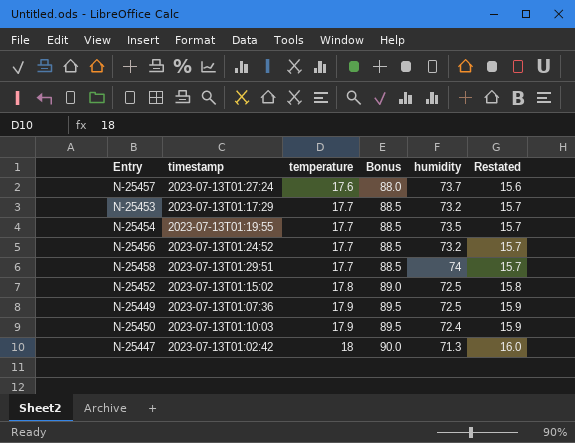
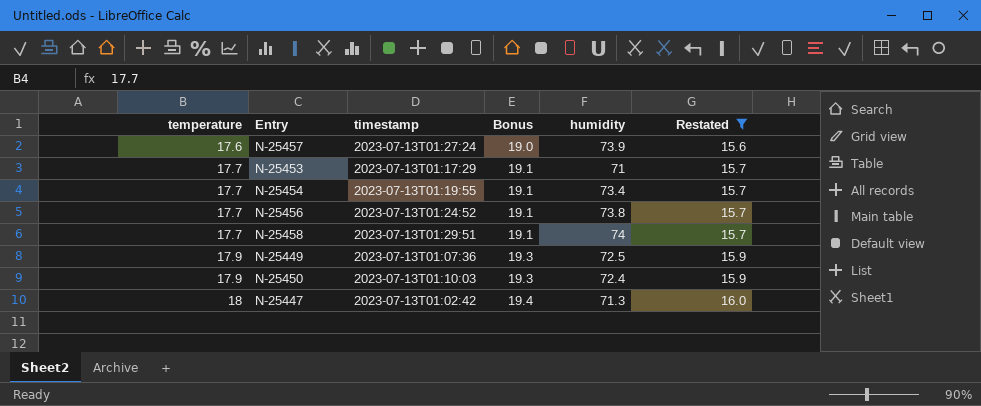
filter: none -> Restated != 15.8
column temperature | position: 3 -> 1
column Bonus | formula: [temperature] * 5 -> [temperature] * 1.08
N-25457 | humidity: 73.7 -> 73.9
N-25453 | humidity: 73.2 -> 71
N-25454 | humidity: 73.5 -> 73.4
N-25456 | humidity: 73.2 -> 73.8

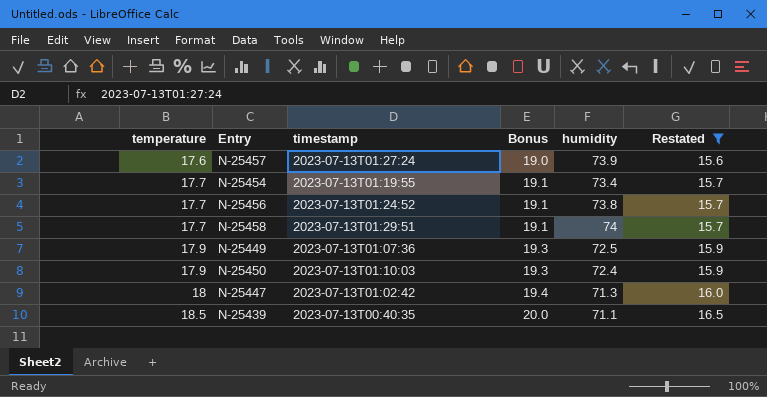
row N-25453: 17.7 | 2023-07-13T01:17:29 | 19.1 | 71 | 15.7 -> none
row N-25439: none -> 18.5 | 2023-07-13T00:40:35 | 20.0 | 71.1 | 16.5

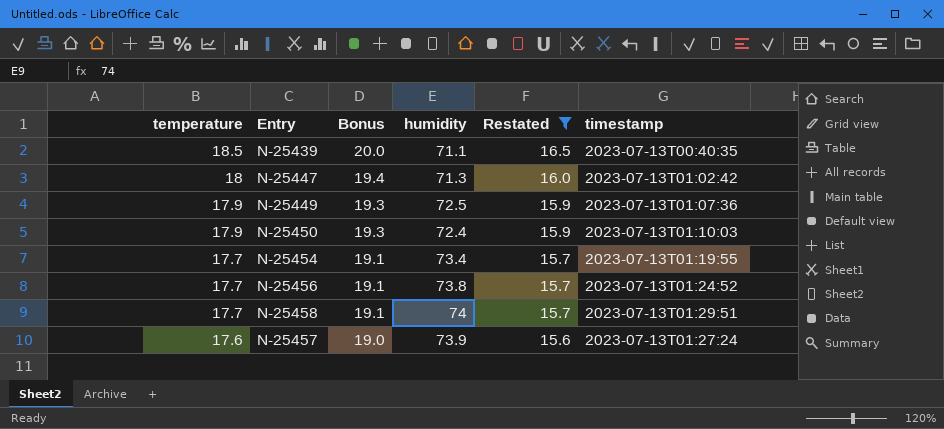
row order: temperature ascending -> temperature descending
column timestamp | position: 3 -> 6

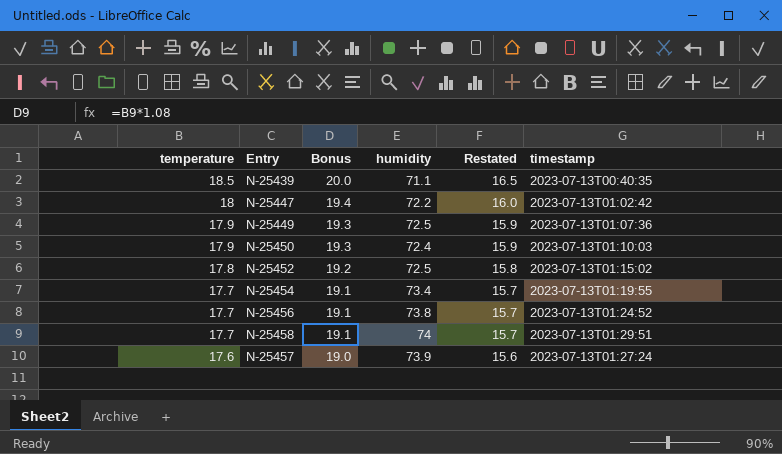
filter: Restated != 15.8 -> none
N-25447 | humidity: 71.3 -> 72.2

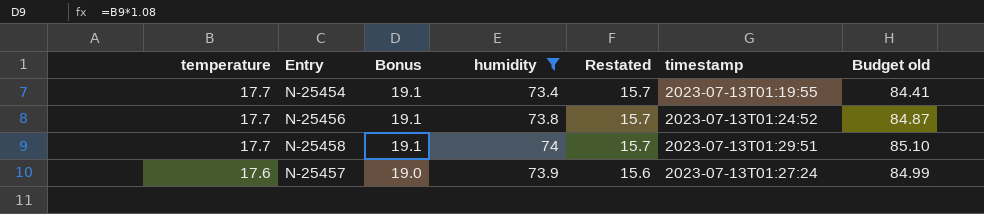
filter: none -> humidity >= 73.4
column Budget old | formula: none -> [humidity] * 1.15

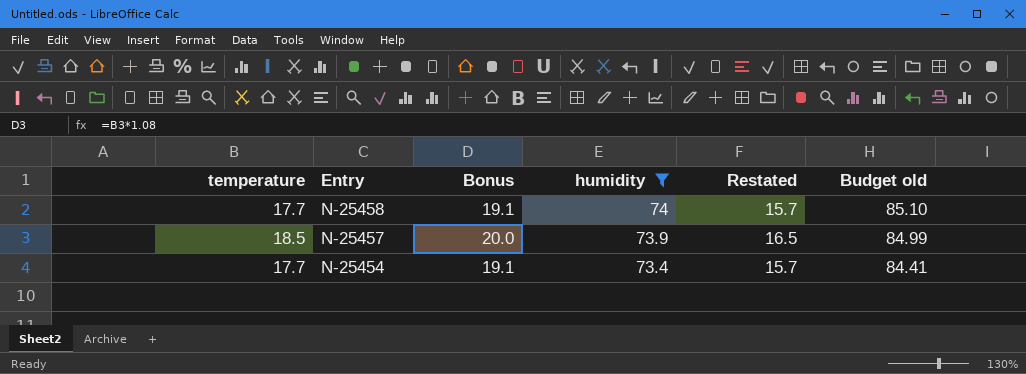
row order: temperature descending -> Entry descending
column timestamp | position: 6 -> none
row N-25456: 17.7 | 19.1 | 73.8 | 15.7 | 2023-07-13T01:24:52 | 84.87 -> none
N-25457 | temperature: 17.6 -> 18.5
N-25457 | Bonus: 19.0 -> 20.0
N-25457 | Restated: 15.6 -> 16.5

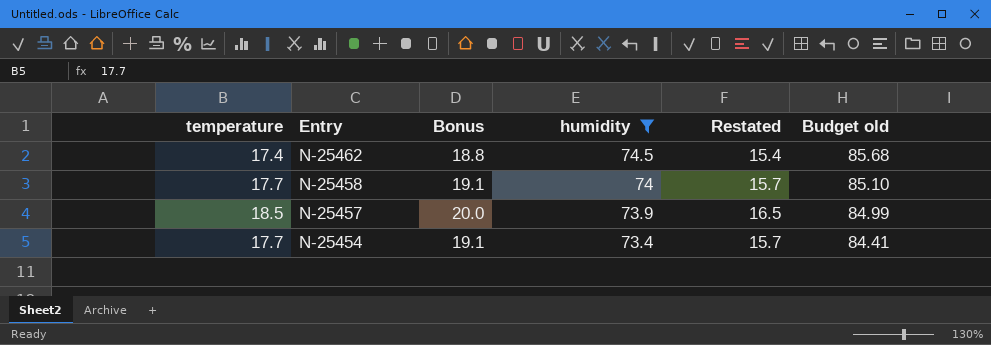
row N-25462: none -> 17.4 | 18.8 | 74.5 | 15.4 | 85.68

